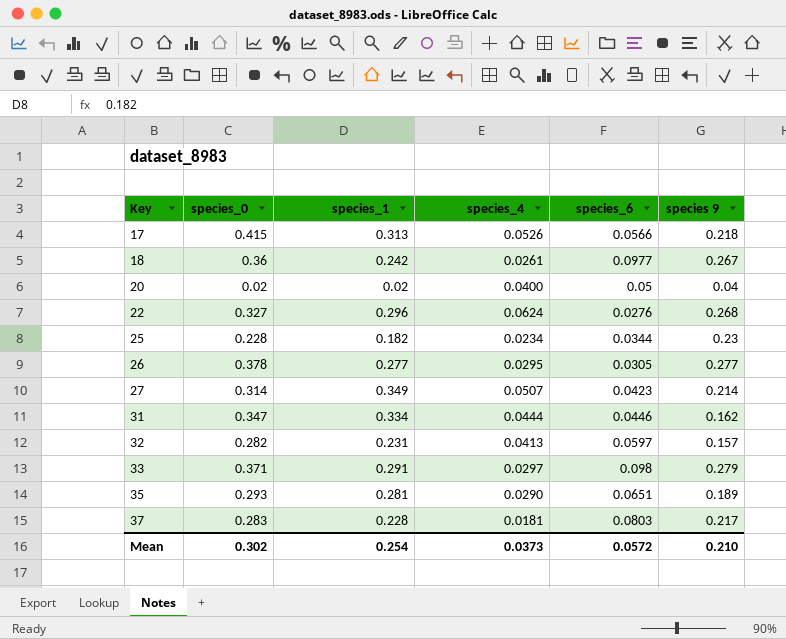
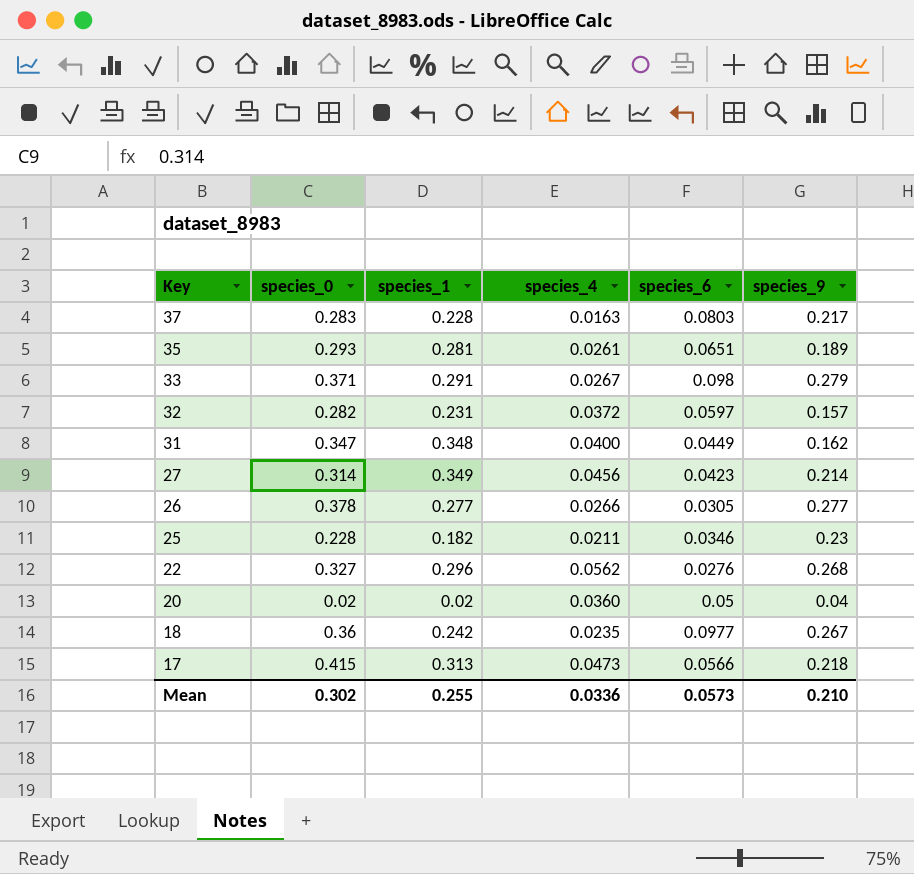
row order: Key ascending -> Key descending
column name: species 9 -> species_9
37 | species_4: 0.0181 -> 0.0163
35 | species_4: 0.0290 -> 0.0261
33 | species_4: 0.0297 -> 0.0267
32 | species_4: 0.0413 -> 0.0372
31 | species_1: 0.334 -> 0.348
31 | species_4: 0.0444 -> 0.0400
31 | species_6: 0.0446 -> 0.0449
27 | species_4: 0.0507 -> 0.0456
26 | species_4: 0.0295 -> 0.0266
25 | species_4: 0.0234 -> 0.0211
25 | species_6: 0.0344 -> 0.0346
22 | species_4: 0.0624 -> 0.0562
20 | species_4: 0.0400 -> 0.0360
18 | species_4: 0.0261 -> 0.0235
17 | species_4: 0.0526 -> 0.0473
Mean | species_1: 0.254 -> 0.255
Mean | species_4: 0.0373 -> 0.0336
Mean | species_6: 0.0572 -> 0.0573

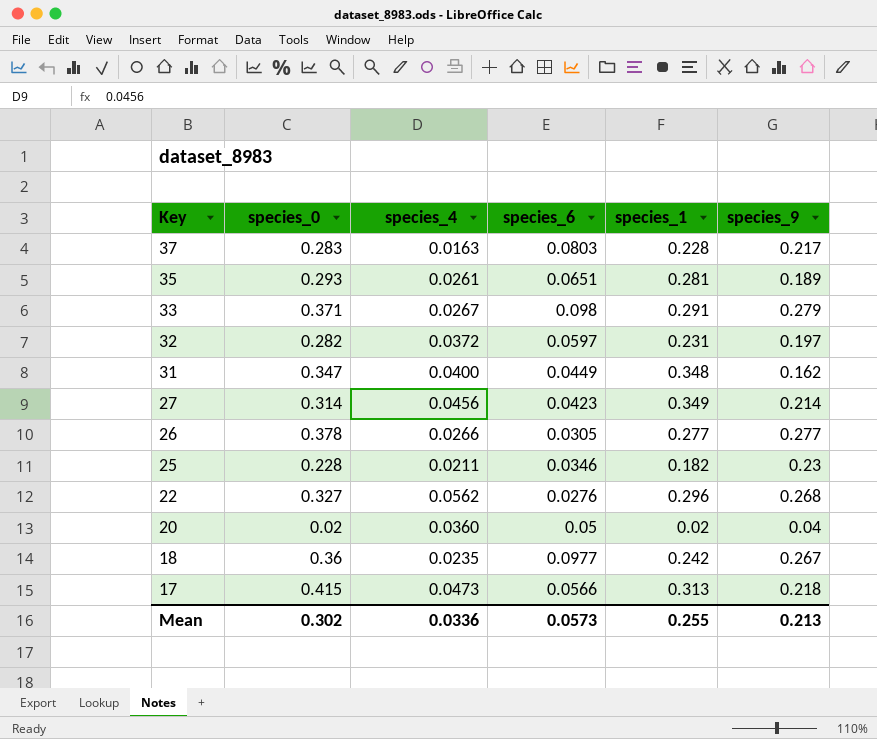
column species_1 | position: 3 -> 5
32 | species_9: 0.157 -> 0.197
Mean | species_9: 0.210 -> 0.213

